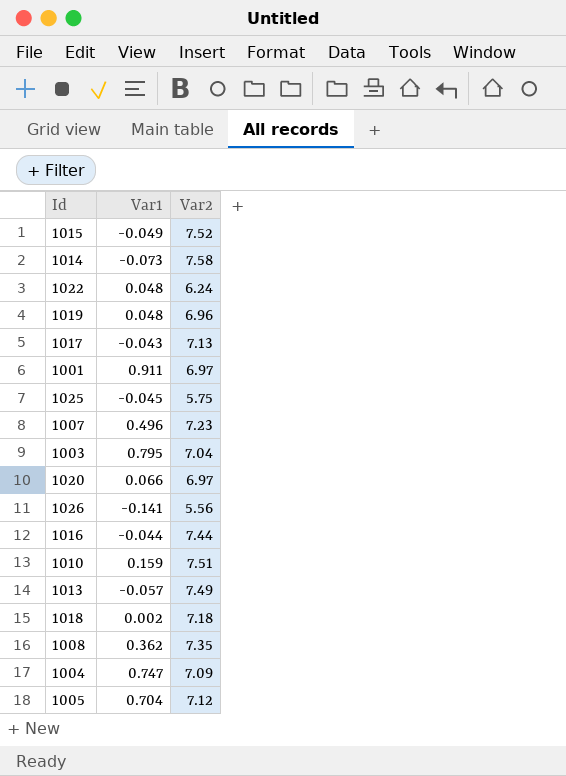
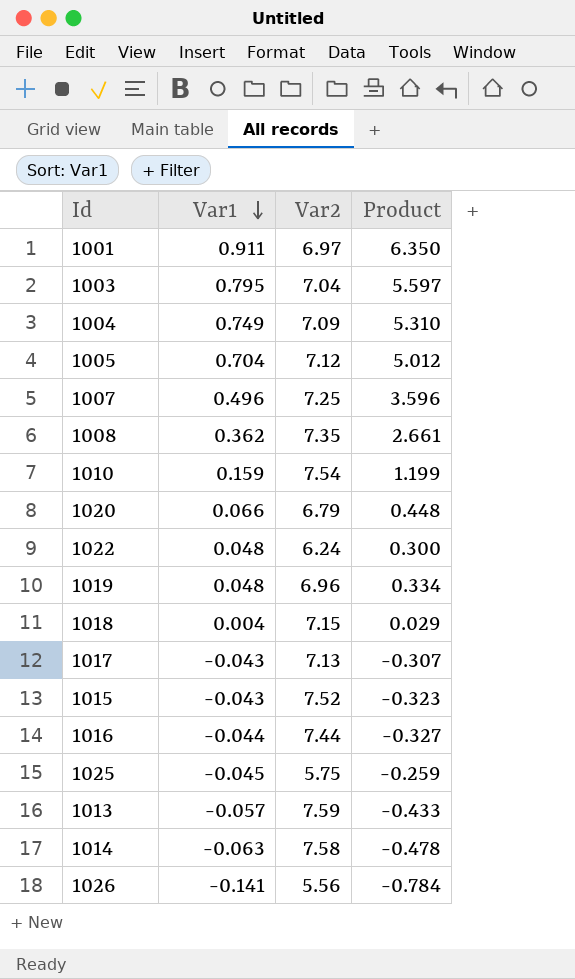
row order: none -> Var1 descending
column Product | formula: none -> [Var1] * [Var2]
1004 | Var1: 0.747 -> 0.749
1007 | Var2: 7.23 -> 7.25
1010 | Var2: 7.51 -> 7.54
1020 | Var2: 6.97 -> 6.79
1018 | Var1: 0.002 -> 0.004
1018 | Var2: 7.18 -> 7.15
1015 | Var1: -0.049 -> -0.043
1013 | Var2: 7.49 -> 7.59
1014 | Var1: -0.073 -> -0.063

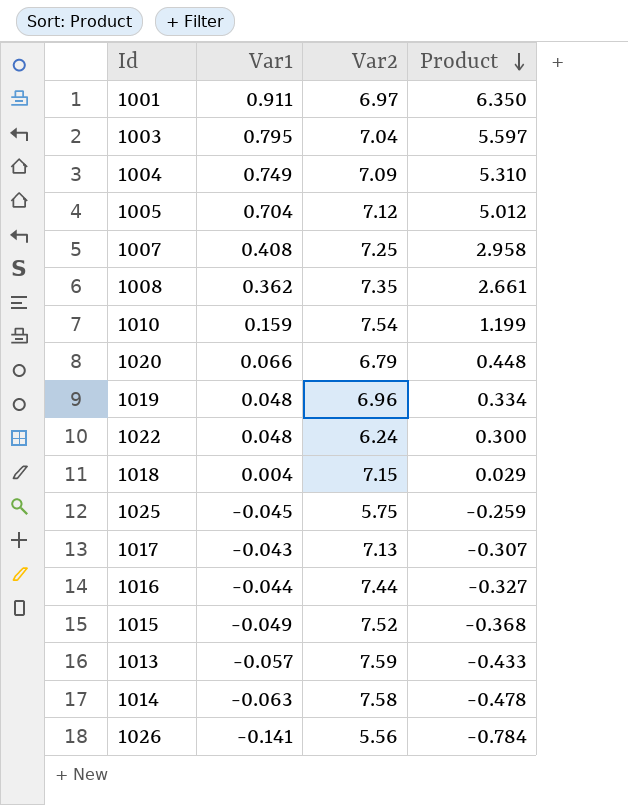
row order: Var1 descending -> Product descending
1007 | Var1: 0.496 -> 0.408
1007 | Product: 3.596 -> 2.958
1015 | Var1: -0.043 -> -0.049
1015 | Product: -0.323 -> -0.368

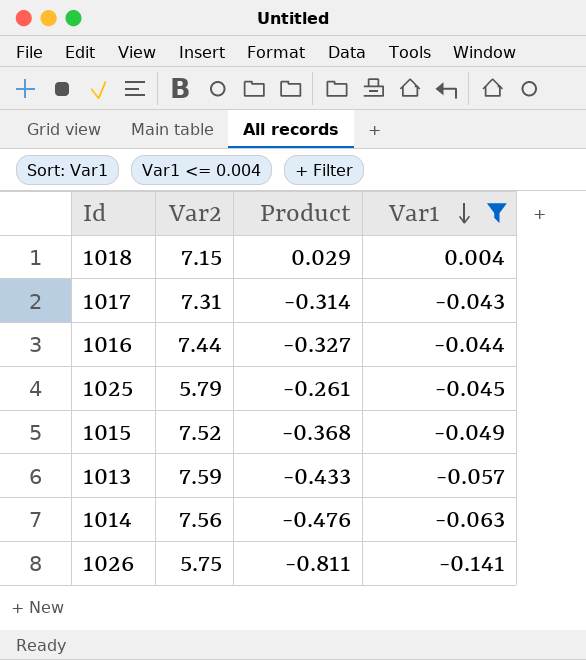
filter: none -> Var1 <= 0.004
row order: Product descending -> Var1 descending
column Var1 | position: 2 -> 4
1017 | Var2: 7.13 -> 7.31
1017 | Product: -0.307 -> -0.314
1025 | Var2: 5.75 -> 5.79
1025 | Product: -0.259 -> -0.261
1014 | Var2: 7.58 -> 7.56
1014 | Product: -0.478 -> -0.476
1026 | Var2: 5.56 -> 5.75
1026 | Product: -0.784 -> -0.811

